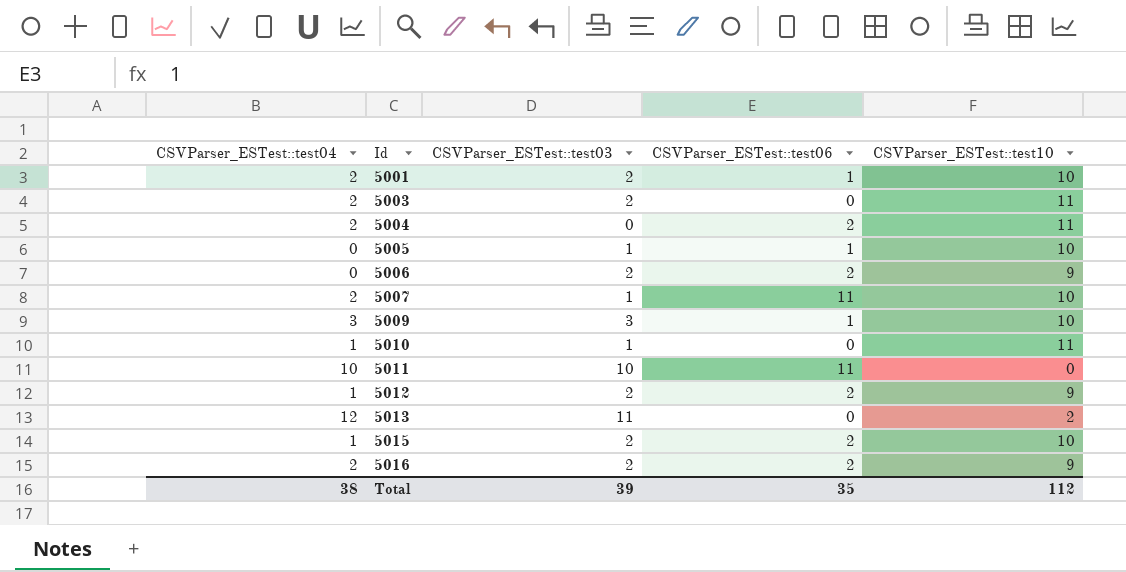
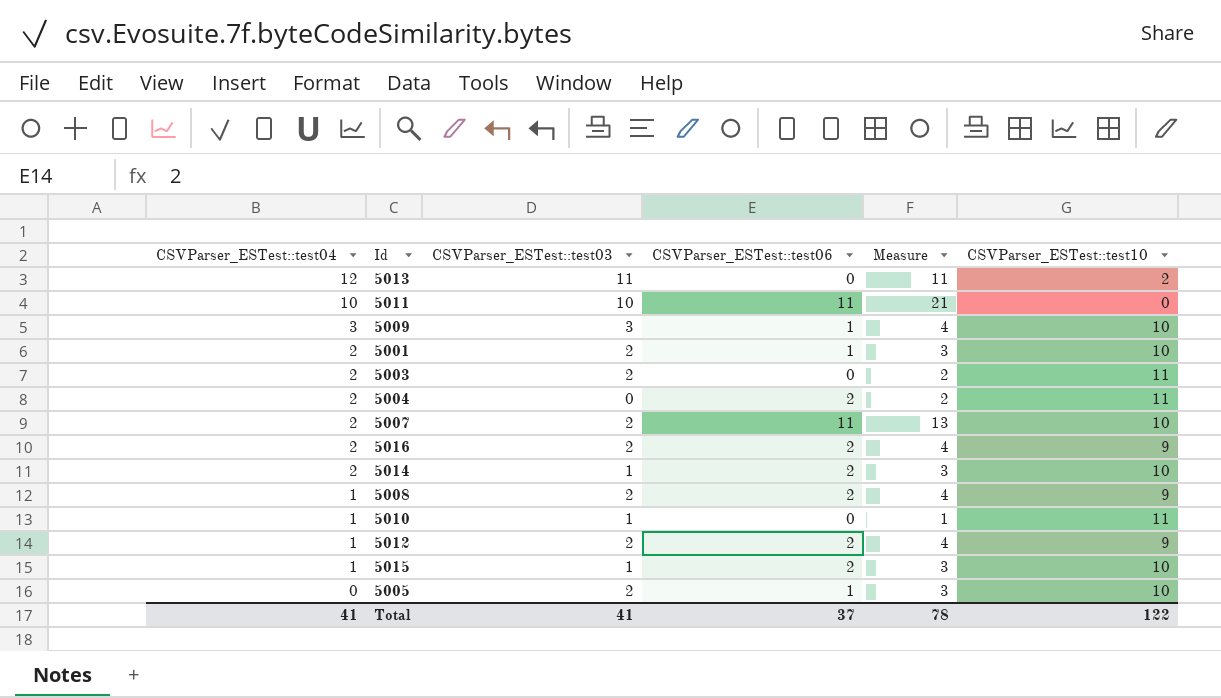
row order: Id ascending -> CSVParser_ESTest::test04 descending
column Measure | formula: none -> [CSVParser_ESTest::test03] + [CSVParser_ESTest::test06]
row 5006: 0 | 2 | 2 | 9 -> none
5007 | CSVParser_ESTest::test03: 1 -> 2
row 5014: none -> 2 | 1 | 2 | 3 | 10
row 5008: none -> 1 | 2 | 2 | 4 | 9
5015 | CSVParser_ESTest::test03: 2 -> 1
5005 | CSVParser_ESTest::test03: 1 -> 2
Total | CSVParser_ESTest::test04: 38 -> 41
Total | CSVParser_ESTest::test03: 39 -> 41
Total | CSVParser_ESTest::test06: 35 -> 37
Total | CSVParser_ESTest::test10: 112 -> 122

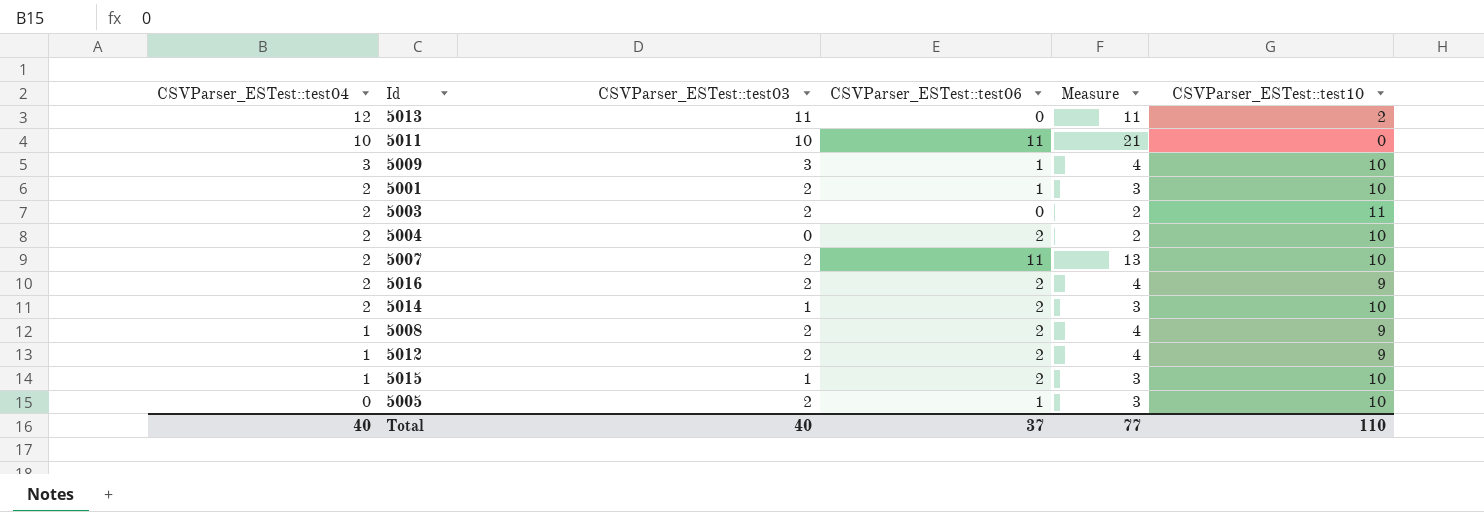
row 5010: 1 | 1 | 0 | 1 | 11 -> none
5004 | CSVParser_ESTest::test10: 11 -> 10
Total | CSVParser_ESTest::test04: 41 -> 40
Total | CSVParser_ESTest::test03: 41 -> 40
Total | Measure: 78 -> 77
Total | CSVParser_ESTest::test10: 122 -> 110

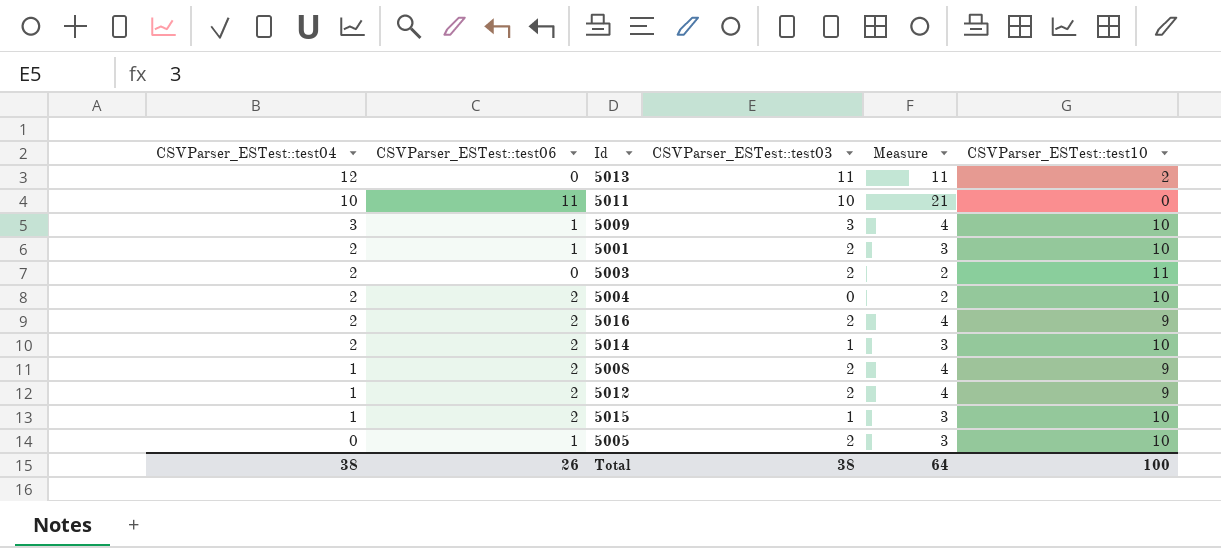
column CSVParser_ESTest::test06 | position: 4 -> 2
row 5007: 2 | 2 | 11 | 13 | 10 -> none
Total | CSVParser_ESTest::test04: 40 -> 38
Total | CSVParser_ESTest::test06: 37 -> 26
Total | CSVParser_ESTest::test03: 40 -> 38
Total | Measure: 77 -> 64
Total | CSVParser_ESTest::test10: 110 -> 100

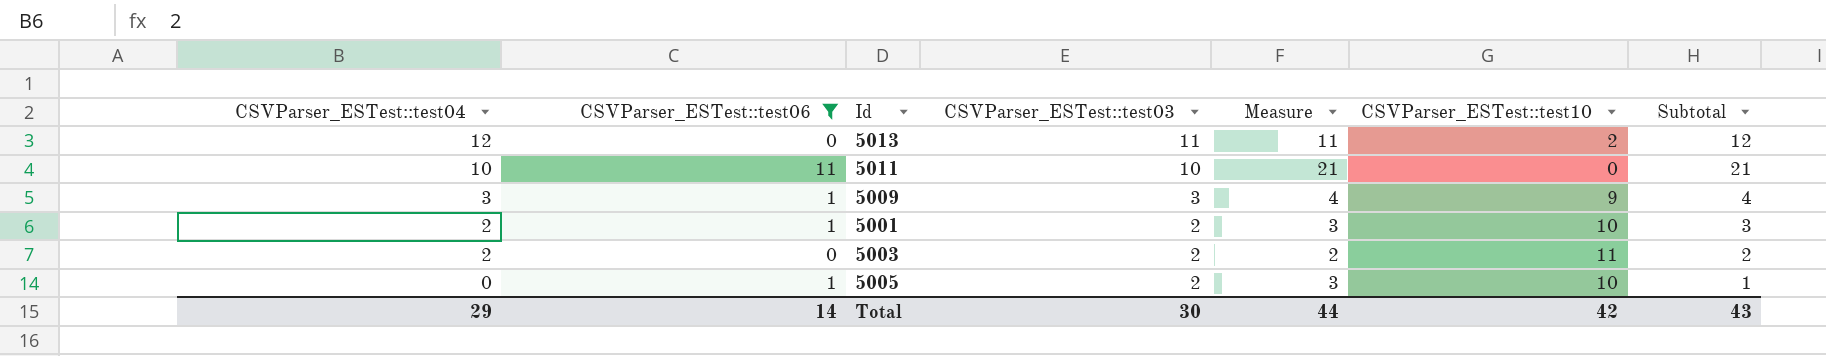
filter: none -> CSVParser_ESTest::test06 != 2
column Subtotal | formula: none -> [CSVParser_ESTest::test04] + [CSVParser_ESTest::test06]
5009 | CSVParser_ESTest::test10: 10 -> 9
Total | CSVParser_ESTest::test04: 38 -> 29
Total | CSVParser_ESTest::test06: 26 -> 14
Total | CSVParser_ESTest::test03: 38 -> 30
Total | Measure: 64 -> 44
Total | CSVParser_ESTest::test10: 100 -> 42

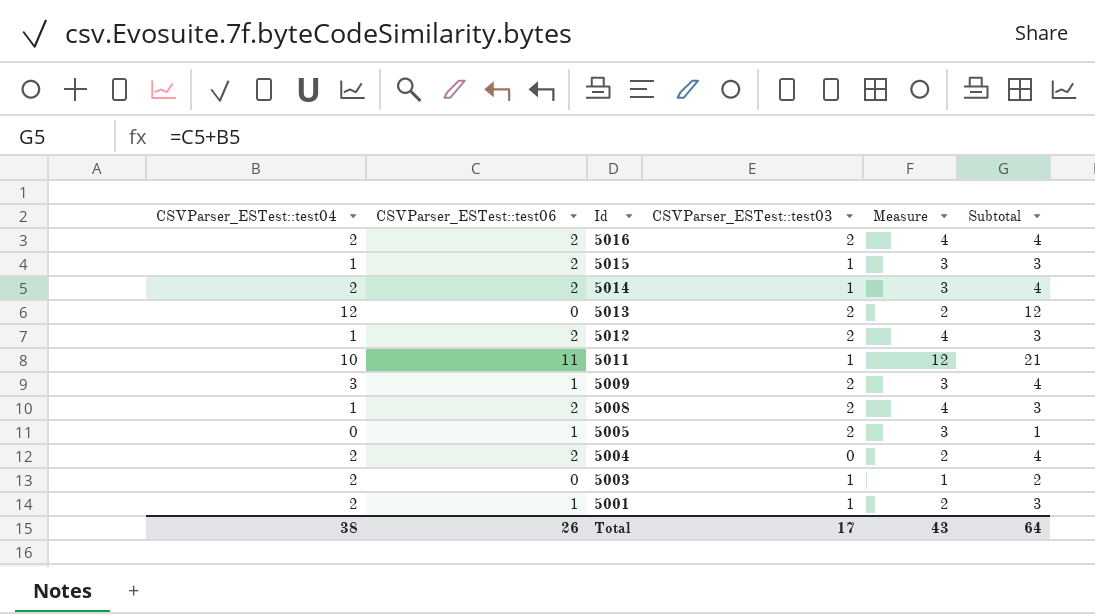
filter: CSVParser_ESTest::test06 != 2 -> none
row order: CSVParser_ESTest::test04 descending -> Id descending
column CSVParser_ESTest::test10 | position: 6 -> none
5013 | CSVParser_ESTest::test03: 11 -> 2
5013 | Measure: 11 -> 2
5011 | CSVParser_ESTest::test03: 10 -> 1
5011 | Measure: 21 -> 12
5009 | CSVParser_ESTest::test03: 3 -> 2
5009 | Measure: 4 -> 3
5003 | CSVParser_ESTest::test03: 2 -> 1
5003 | Measure: 2 -> 1
5001 | CSVParser_ESTest::test03: 2 -> 1
5001 | Measure: 3 -> 2
Total | CSVParser_ESTest::test04: 29 -> 38
Total | CSVParser_ESTest::test06: 14 -> 26
Total | CSVParser_ESTest::test03: 30 -> 17
Total | Measure: 44 -> 43
Total | Subtotal: 43 -> 64

